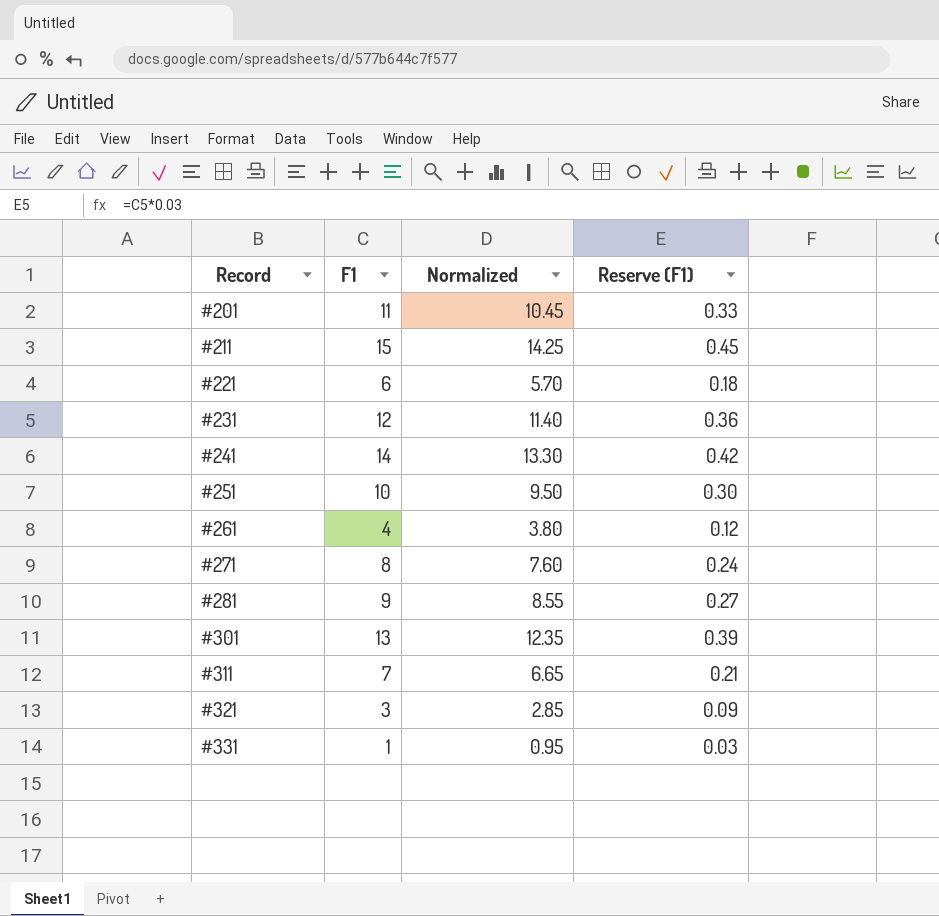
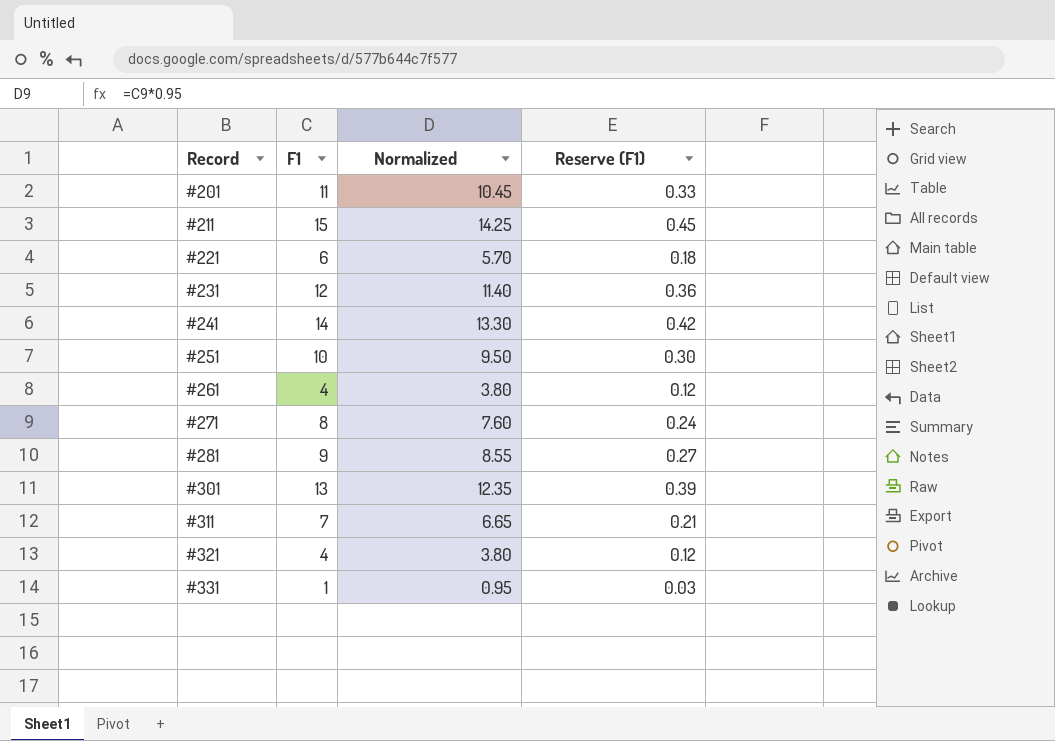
#321 | F1: 3 -> 4
#321 | Normalized: 2.85 -> 3.80
#321 | Reserve (F1): 0.09 -> 0.12

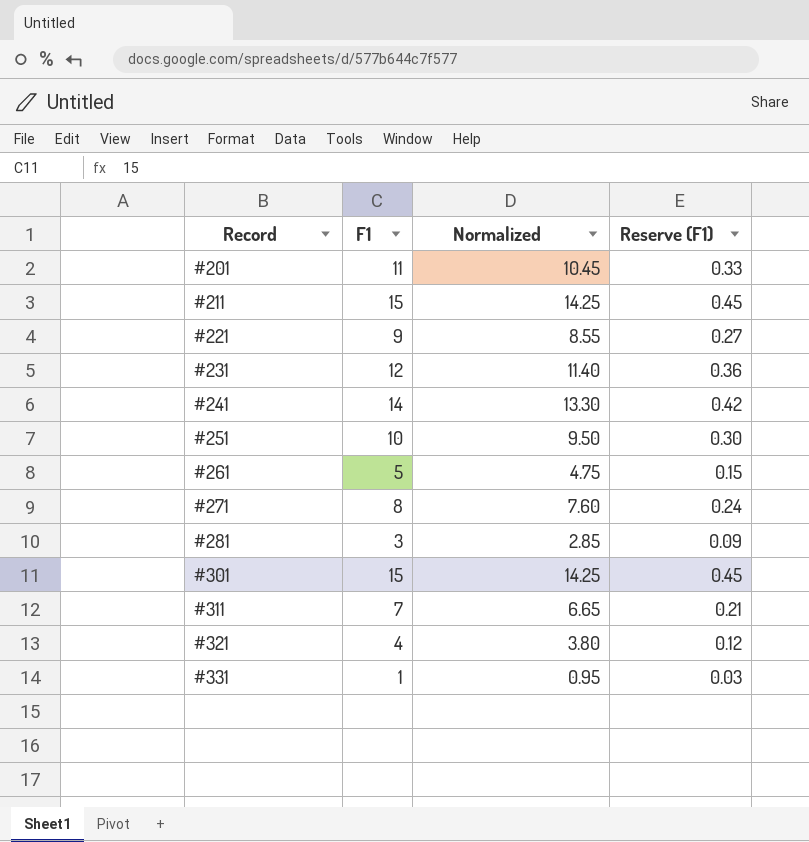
#221 | F1: 6 -> 9
#221 | Normalized: 5.70 -> 8.55
#221 | Reserve (F1): 0.18 -> 0.27
#261 | F1: 4 -> 5
#261 | Normalized: 3.80 -> 4.75
#261 | Reserve (F1): 0.12 -> 0.15
#281 | F1: 9 -> 3
#281 | Normalized: 8.55 -> 2.85
#281 | Reserve (F1): 0.27 -> 0.09
#301 | F1: 13 -> 15
#301 | Normalized: 12.35 -> 14.25
#301 | Reserve (F1): 0.39 -> 0.45

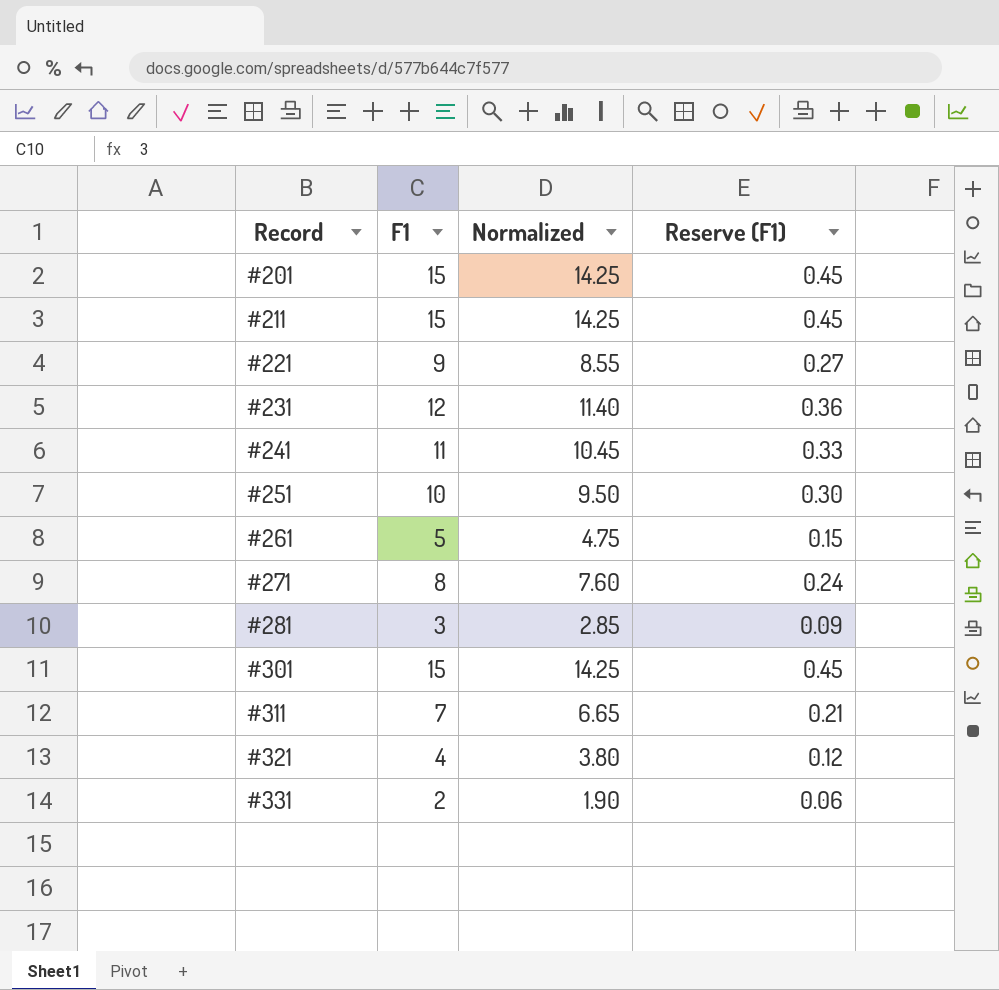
#201 | F1: 11 -> 15
#201 | Normalized: 10.45 -> 14.25
#201 | Reserve (F1): 0.33 -> 0.45
#241 | F1: 14 -> 11
#241 | Normalized: 13.30 -> 10.45
#241 | Reserve (F1): 0.42 -> 0.33
#331 | F1: 1 -> 2
#331 | Normalized: 0.95 -> 1.90
#331 | Reserve (F1): 0.03 -> 0.06

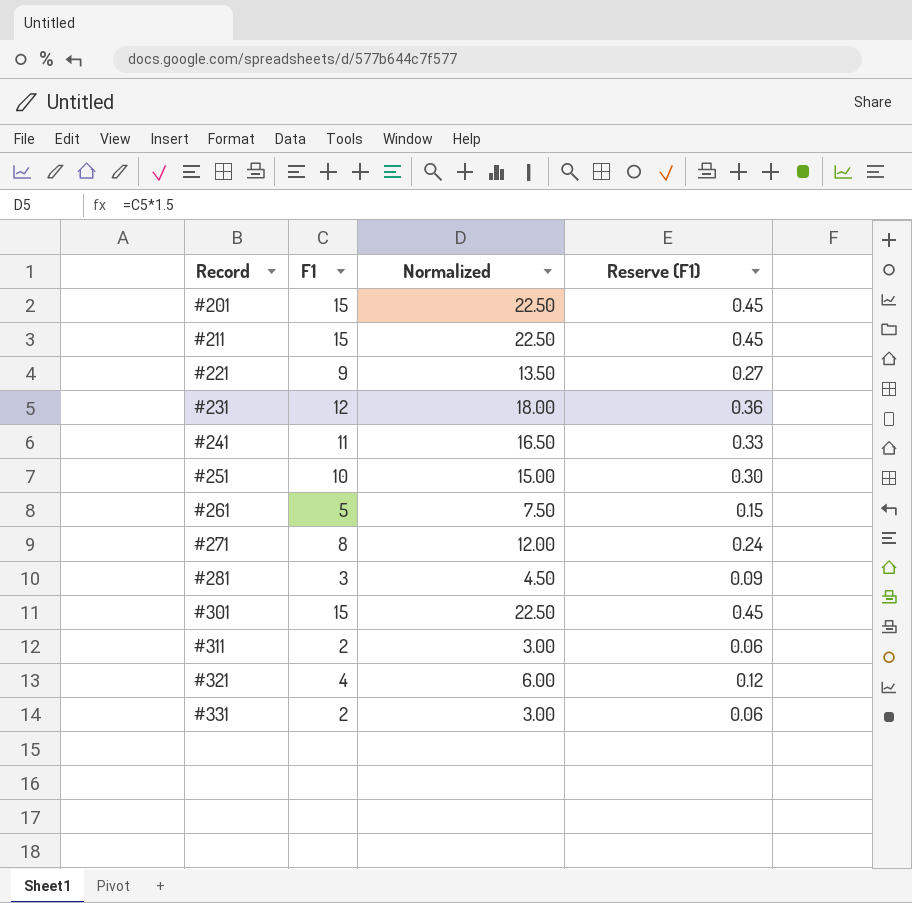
column Normalized | formula: [F1] * 0.95 -> [F1] * 1.5
#311 | F1: 7 -> 2
#311 | Reserve (F1): 0.21 -> 0.06

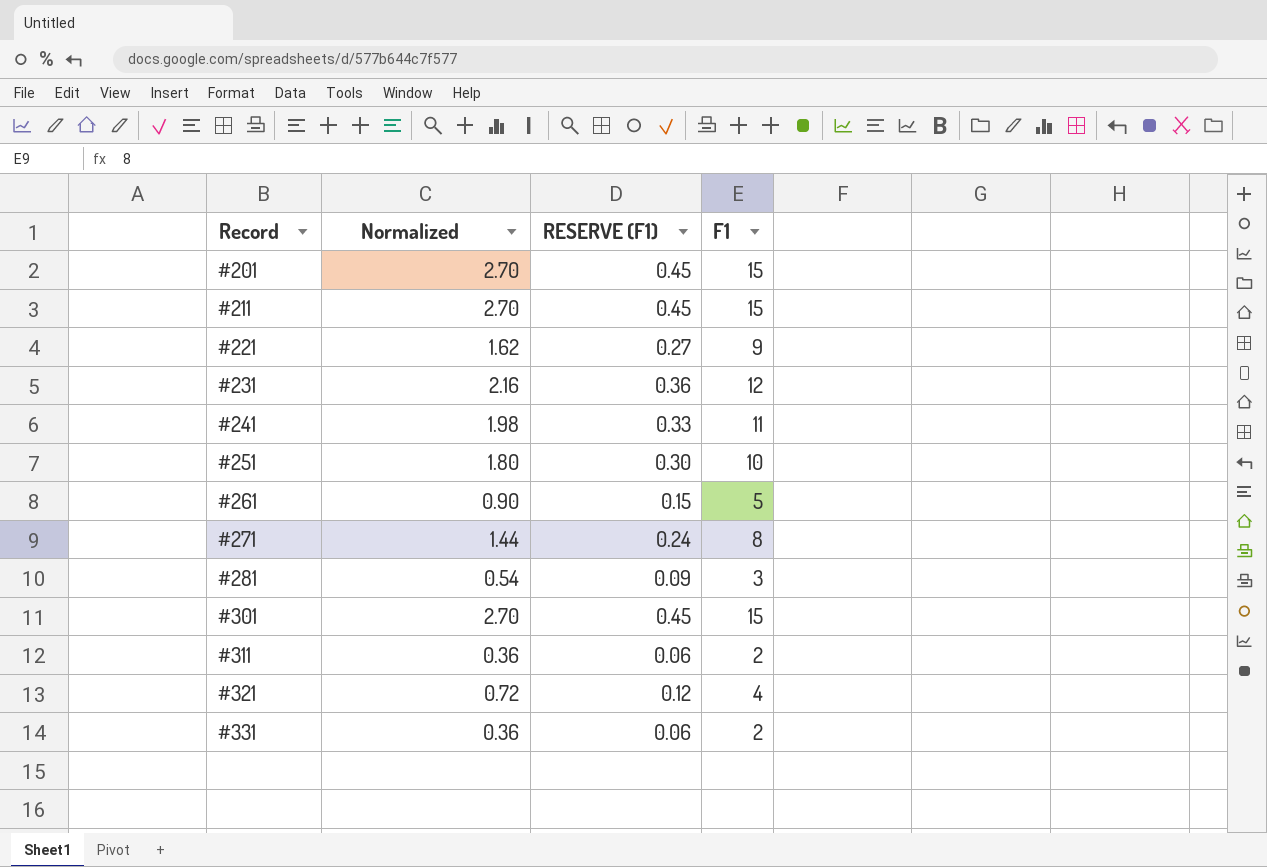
column Normalized | formula: [F1] * 1.5 -> [F1] * 0.18
column name: Reserve (F1) -> RESERVE (F1)
column F1 | position: 2 -> 4

